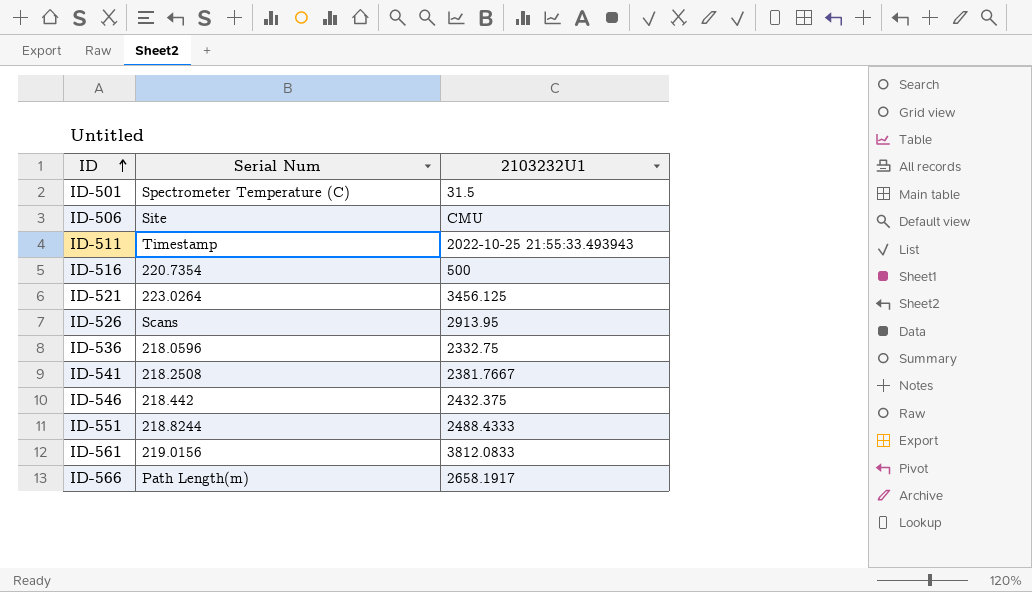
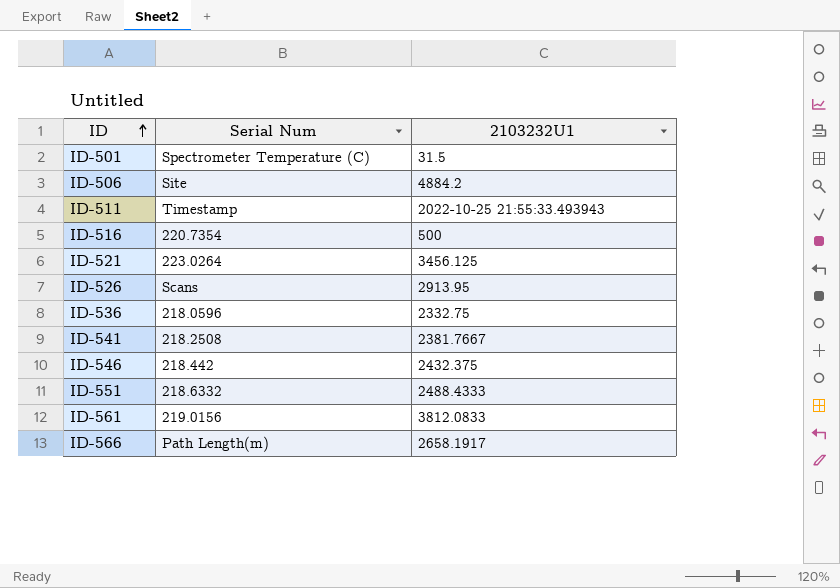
ID-506 | 2103232U1: CMU -> 4884.2
ID-551 | Serial Num: 218.8244 -> 218.6332

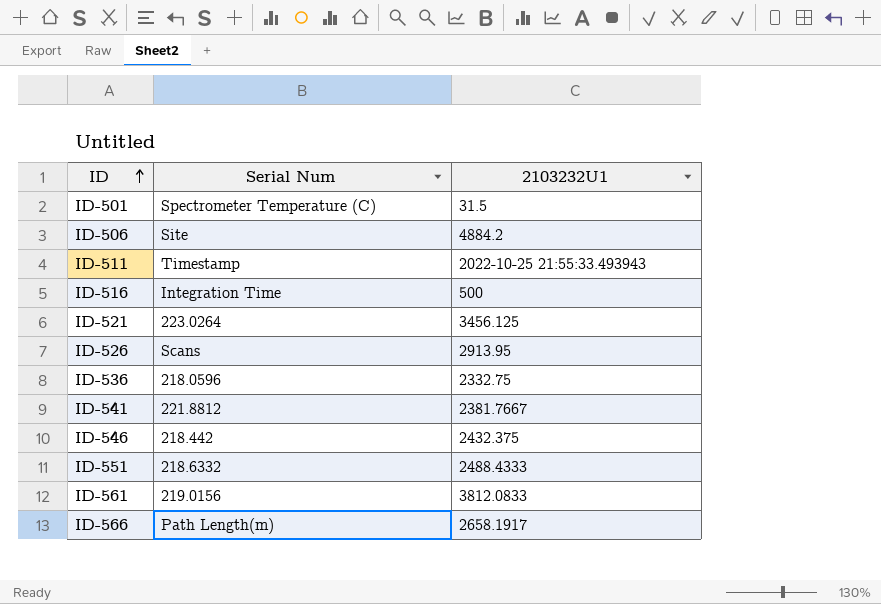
ID-516 | Serial Num: 220.7354 -> Integration Time
ID-541 | Serial Num: 218.2508 -> 221.8812

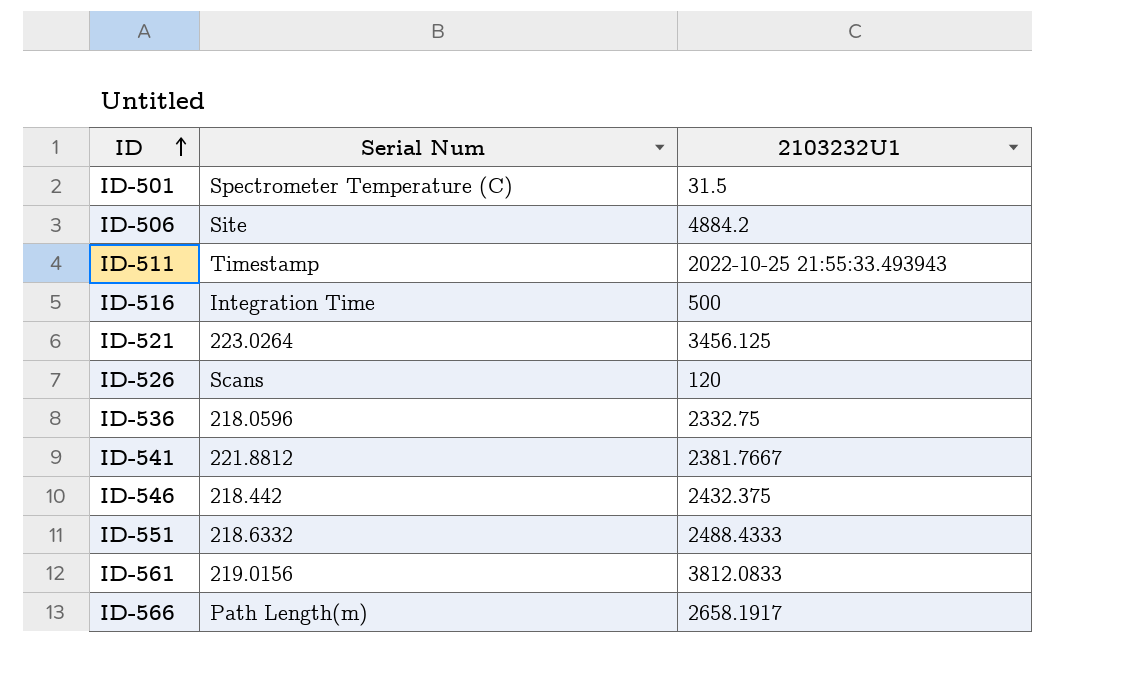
ID-526 | 2103232U1: 2913.95 -> 120

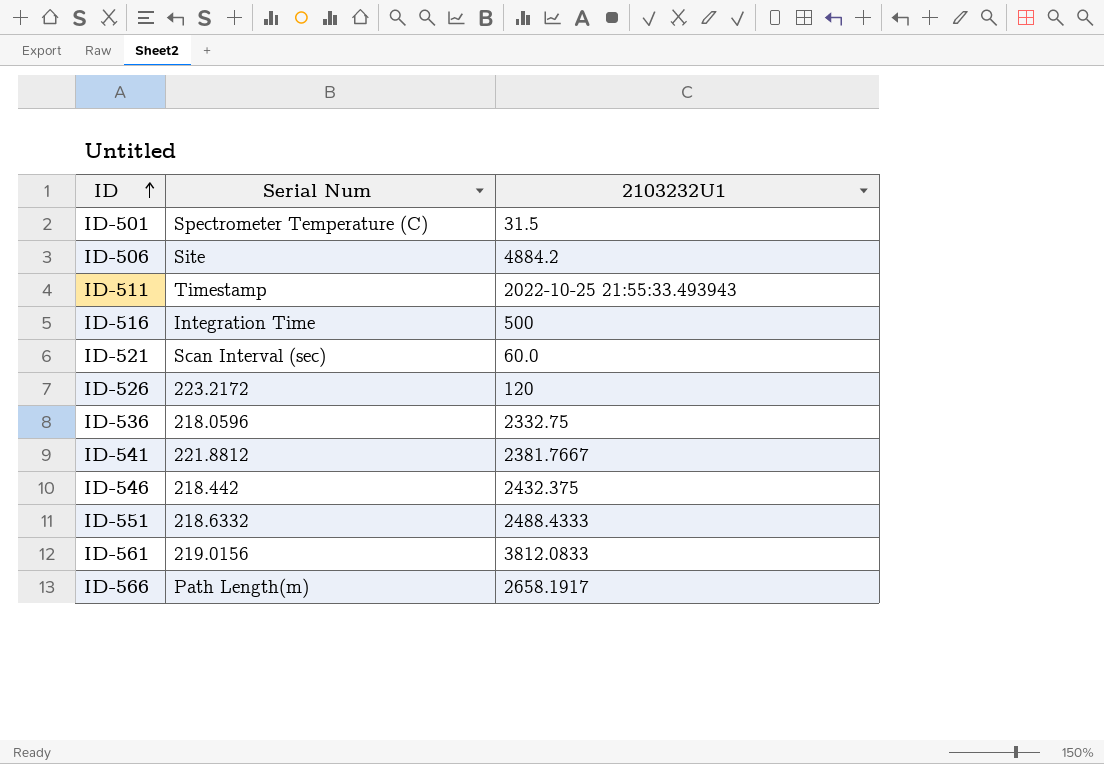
ID-521 | Serial Num: 223.0264 -> Scan Interval (sec)
ID-521 | 2103232U1: 3456.125 -> 60.0
ID-526 | Serial Num: Scans -> 223.2172

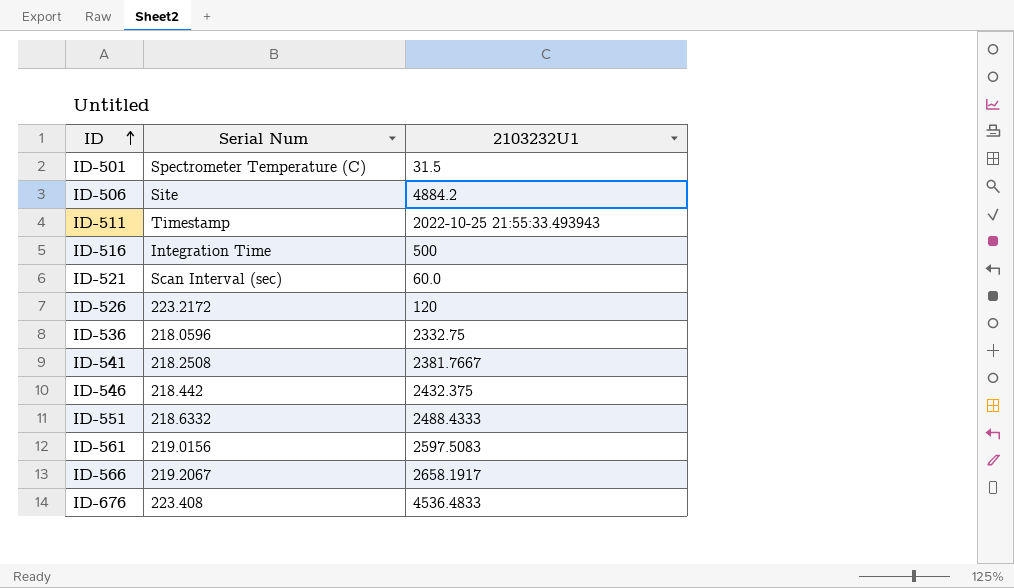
ID-541 | Serial Num: 221.8812 -> 218.2508
ID-561 | 2103232U1: 3812.0833 -> 2597.5083
ID-566 | Serial Num: Path Length(m) -> 219.2067
row ID-676: none -> 223.408 | 4536.4833

